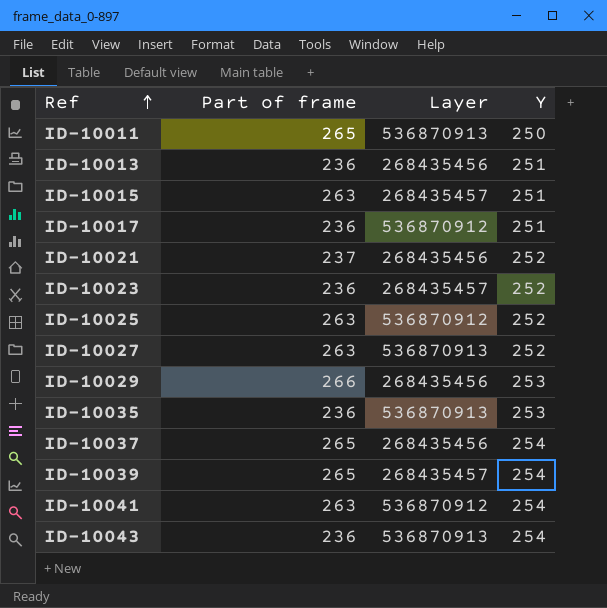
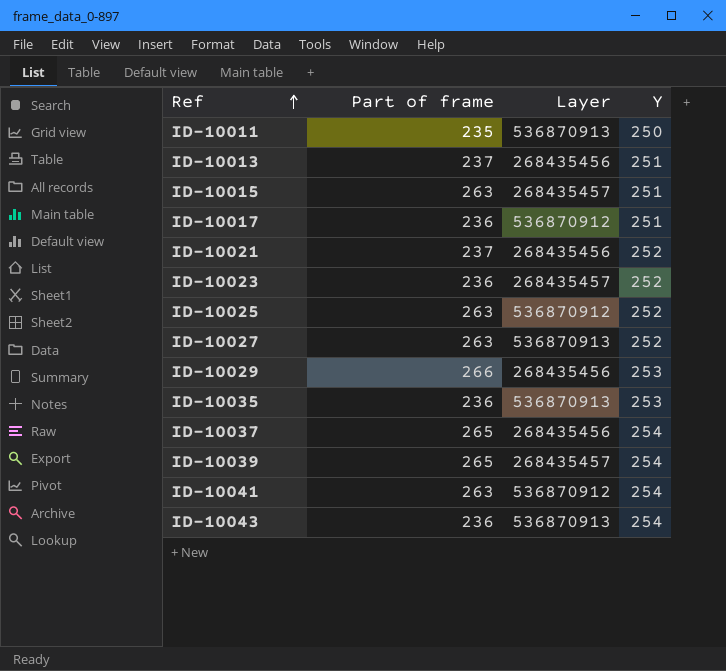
ID-10011 | Part of frame: 265 -> 235
ID-10013 | Part of frame: 236 -> 237

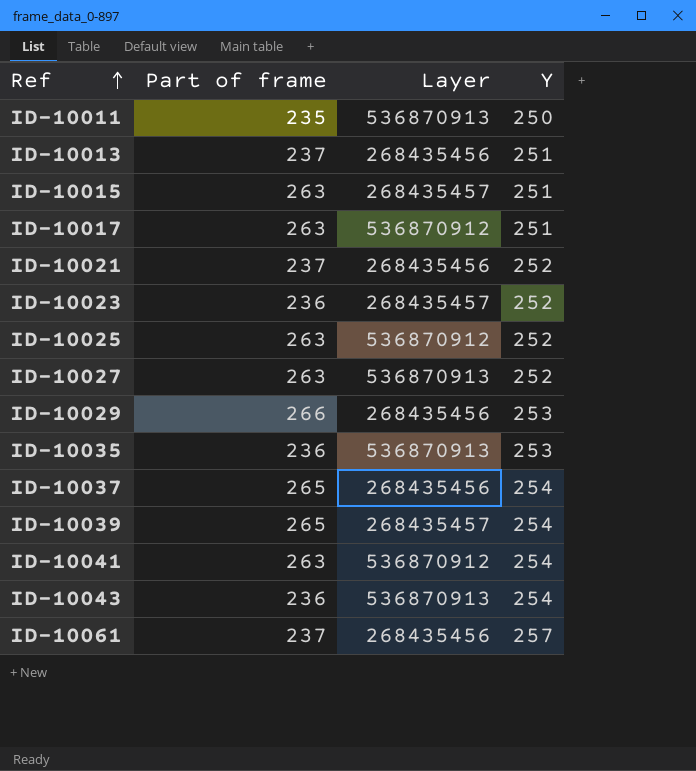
ID-10017 | Part of frame: 236 -> 263
row ID-10061: none -> 237 | 268435456 | 257

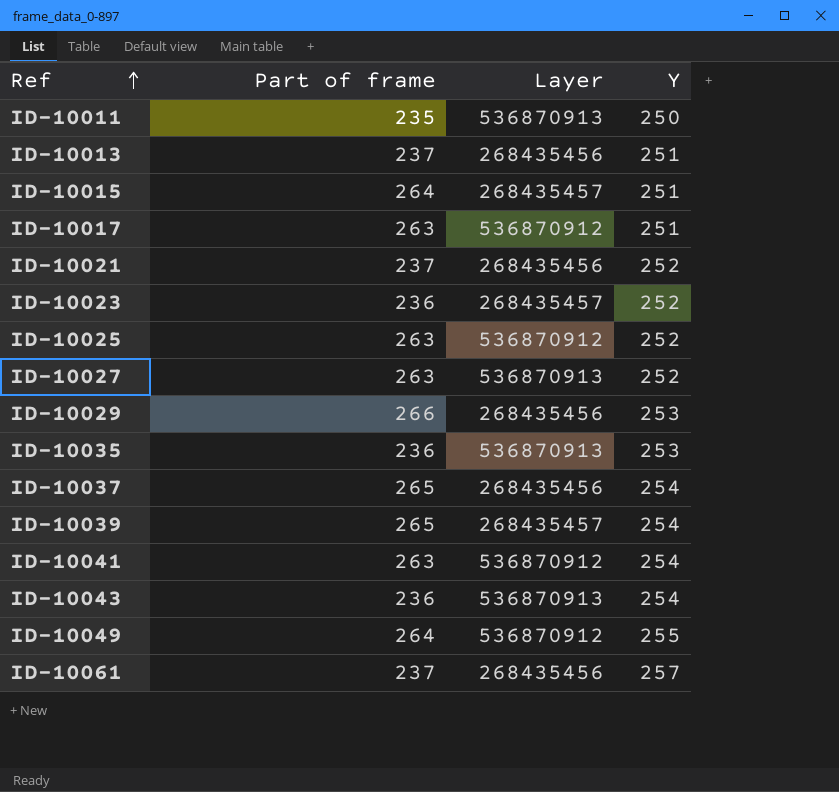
ID-10015 | Part of frame: 263 -> 264
row ID-10049: none -> 264 | 536870912 | 255

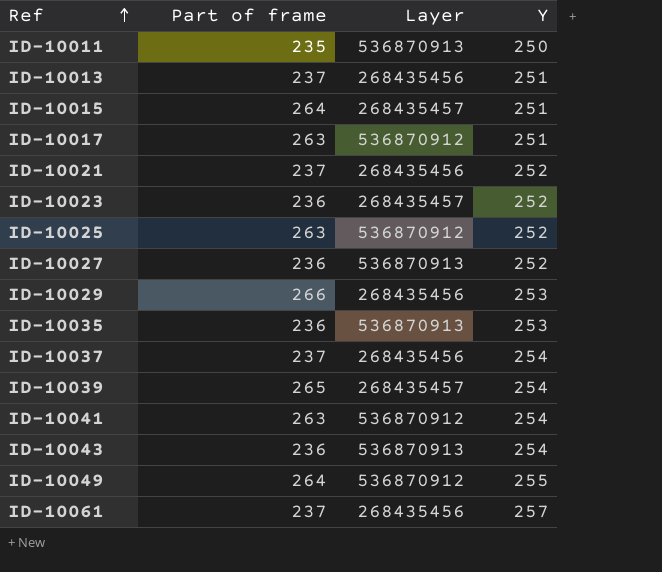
ID-10027 | Part of frame: 263 -> 236
ID-10037 | Part of frame: 265 -> 237

